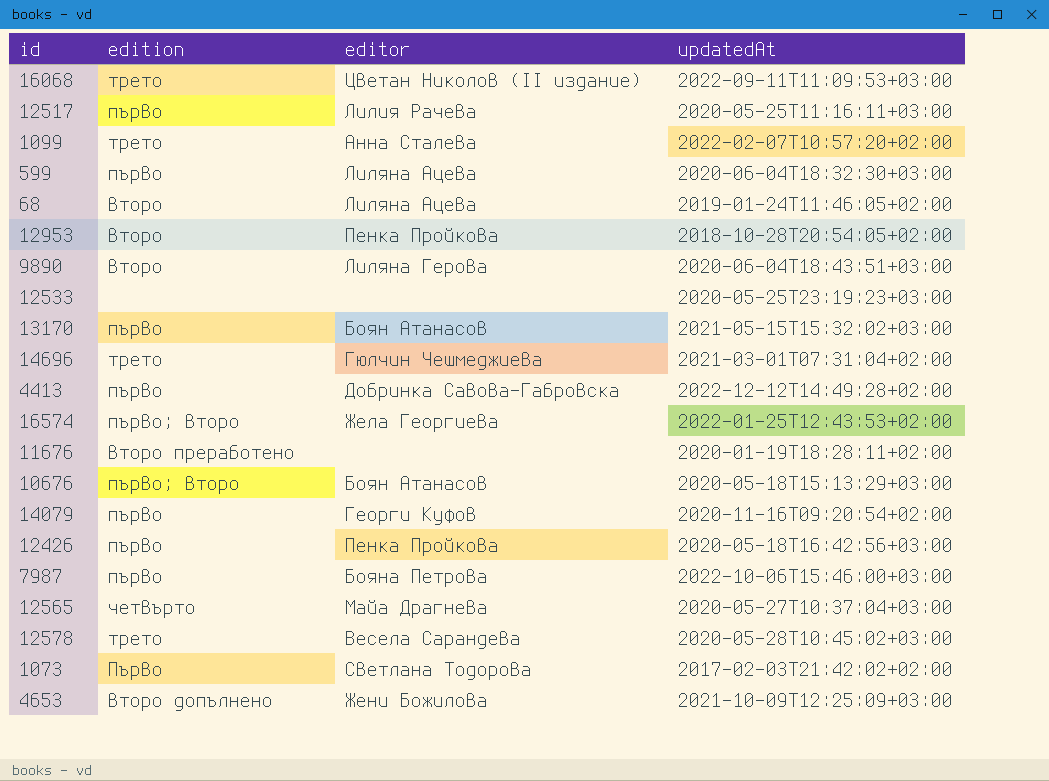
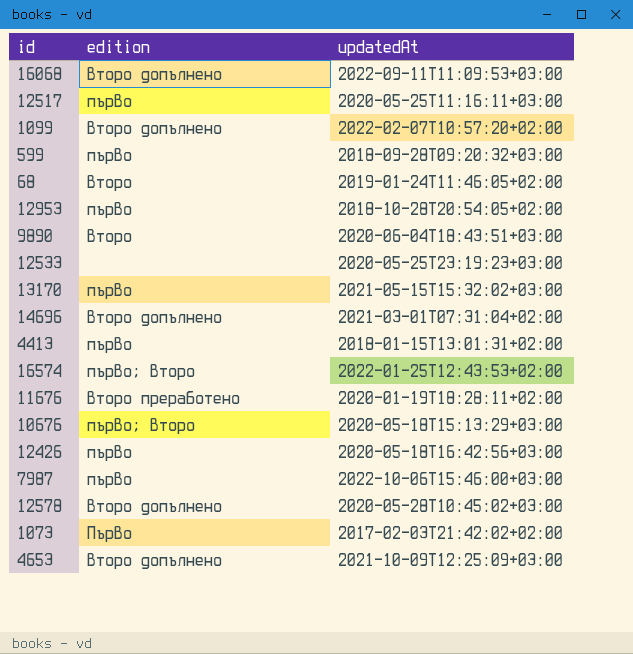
column editor | position: 3 -> none
row 14079: първо | Георги Куфов | 2020-11-16T09:20:54+02:00 -> none
row 12565: четвърто | Майа Драгнева | 2020-05-27T10:37:04+03:00 -> none
16068 | edition: трето -> второ допълнено
1099 | edition: трето -> второ допълнено
599 | updatedAt: 2020-06-04T18:32:30+03:00 -> 2018-09-28T09:20:32+03:00
12953 | edition: второ -> първо
14696 | edition: трето -> второ допълнено
4413 | updatedAt: 2022-12-12T14:49:28+02:00 -> 2018-01-15T13:01:31+02:00
12578 | edition: трето -> второ допълнено

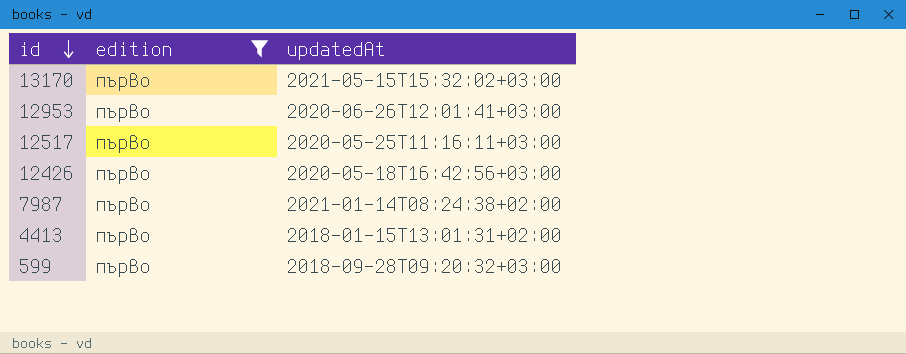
filter: none -> edition = първо
row order: none -> id descending
12953 | updatedAt: 2018-10-28T20:54:05+02:00 -> 2020-06-26T12:01:41+03:00
7987 | updatedAt: 2022-10-06T15:46:00+03:00 -> 2021-01-14T08:24:38+02:00

